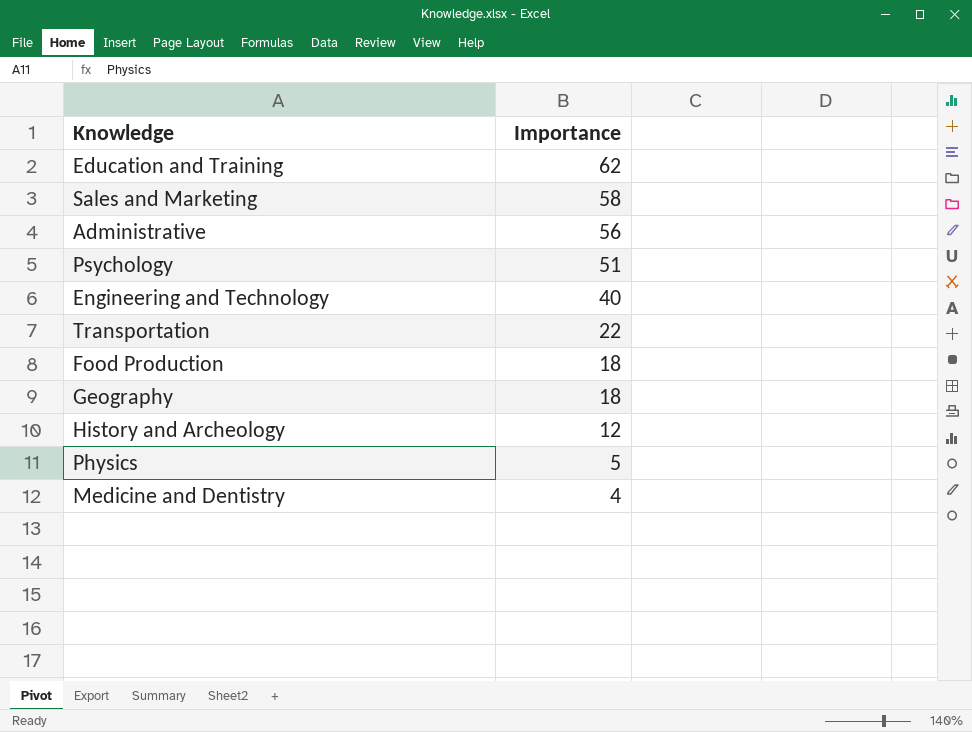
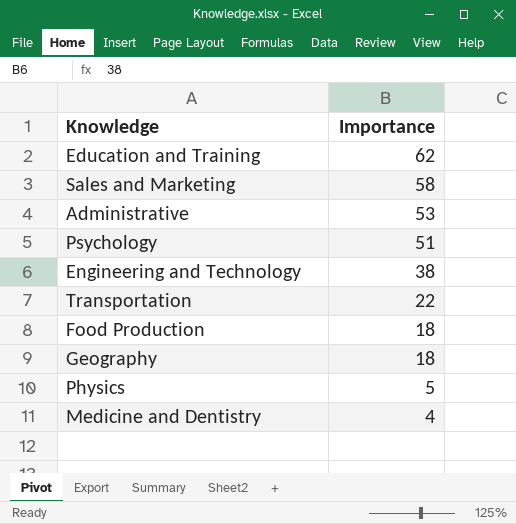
row History and Archeology: 12 -> none
Administrative | Importance: 56 -> 53
Engineering and Technology | Importance: 40 -> 38

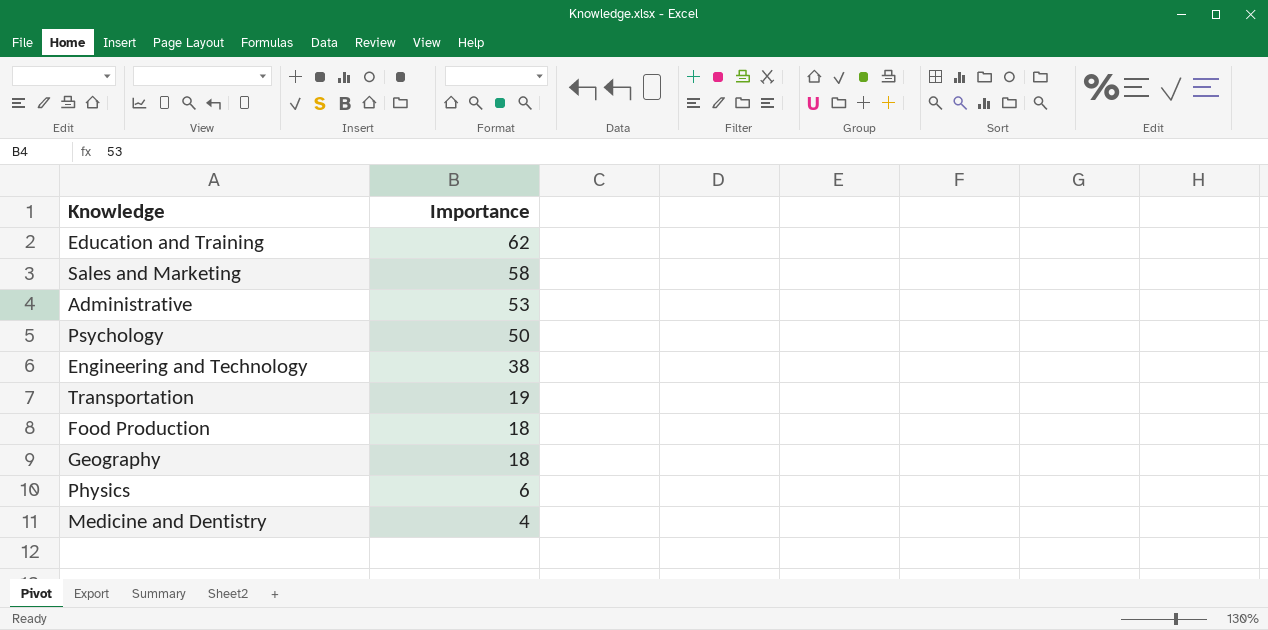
Psychology | Importance: 51 -> 50
Transportation | Importance: 22 -> 19
Physics | Importance: 5 -> 6

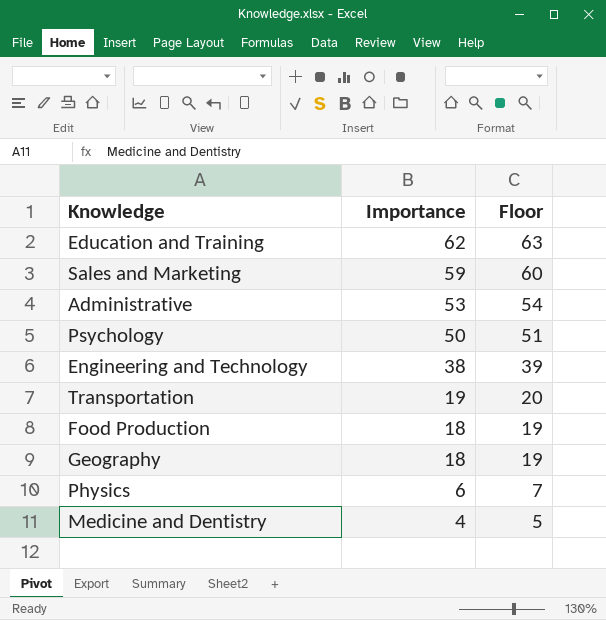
column Floor | formula: none -> [Importance] + 1
Sales and Marketing | Importance: 58 -> 59

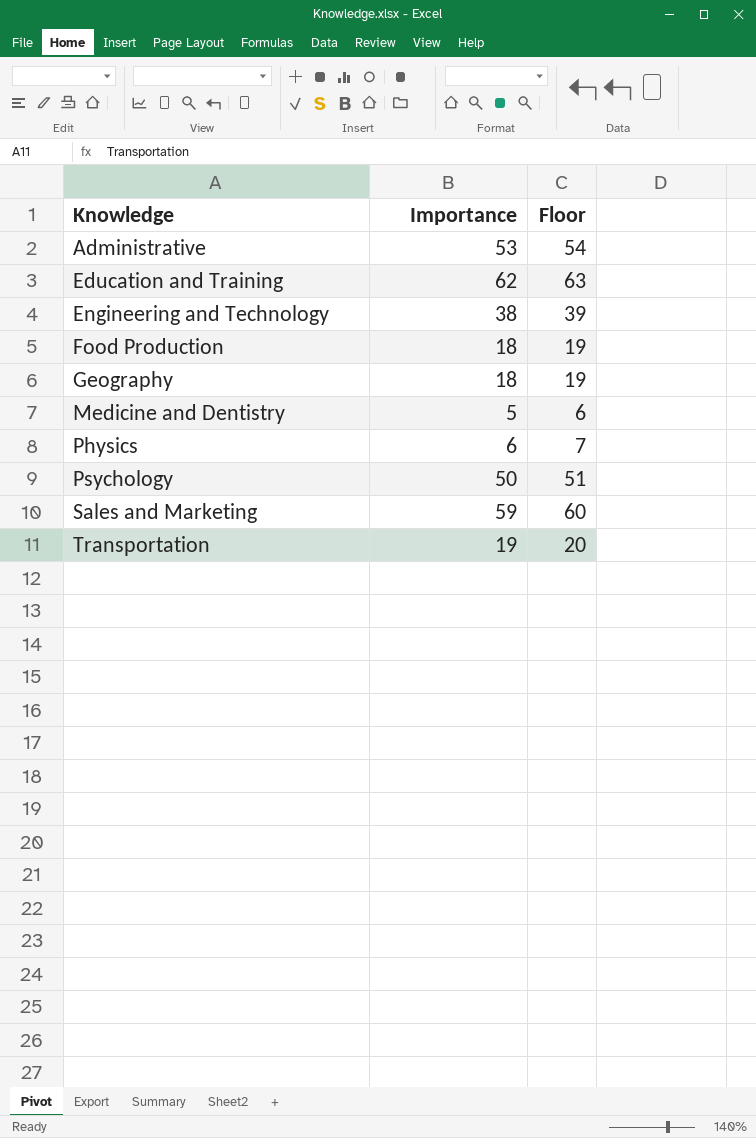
row order: Importance descending -> Knowledge ascending
Medicine and Dentistry | Importance: 4 -> 5
Medicine and Dentistry | Floor: 5 -> 6

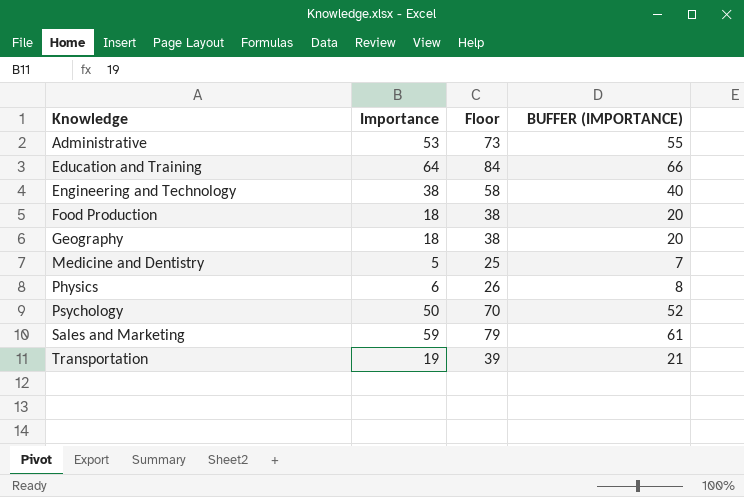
column Floor | formula: [Importance] + 1 -> [Importance] + 20
column BUFFER (IMPORTANCE) | formula: none -> [Importance] + 2
Education and Training | Importance: 62 -> 64

